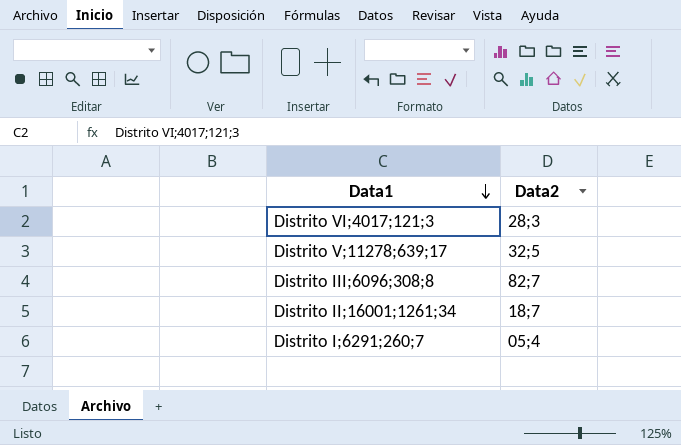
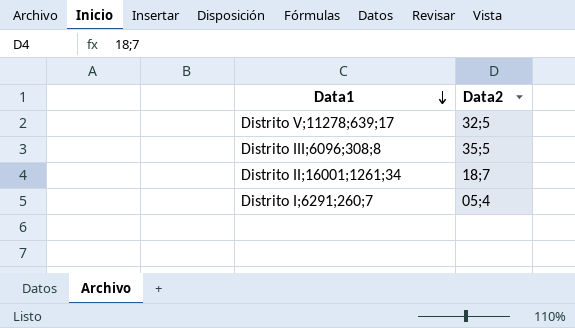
row Distrito VI;4017;121;3: 28;3 -> none
Distrito III;6096;308;8 | Data2: 82;7 -> 35;5

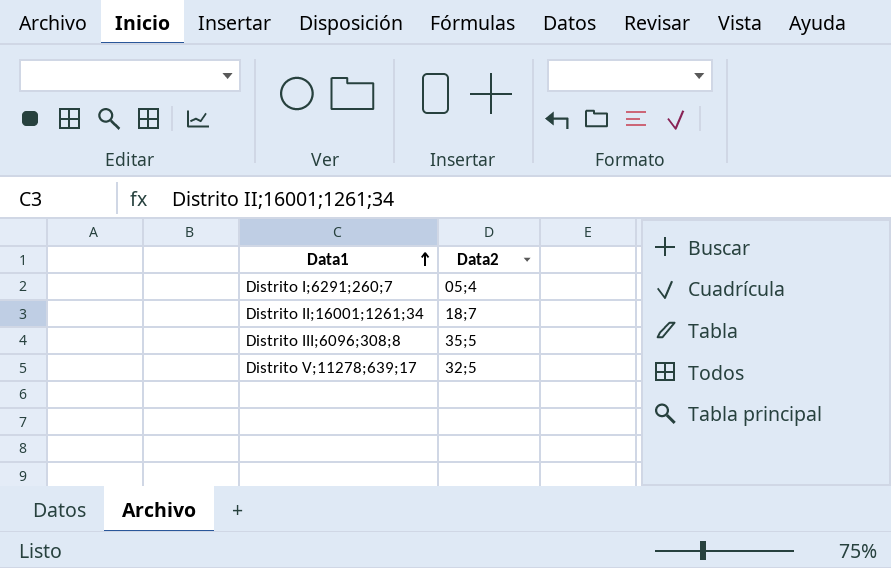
row order: Data1 descending -> Data1 ascending

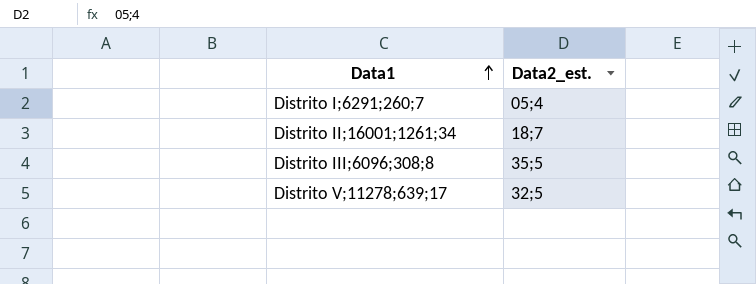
column name: Data2 -> Data2_est.

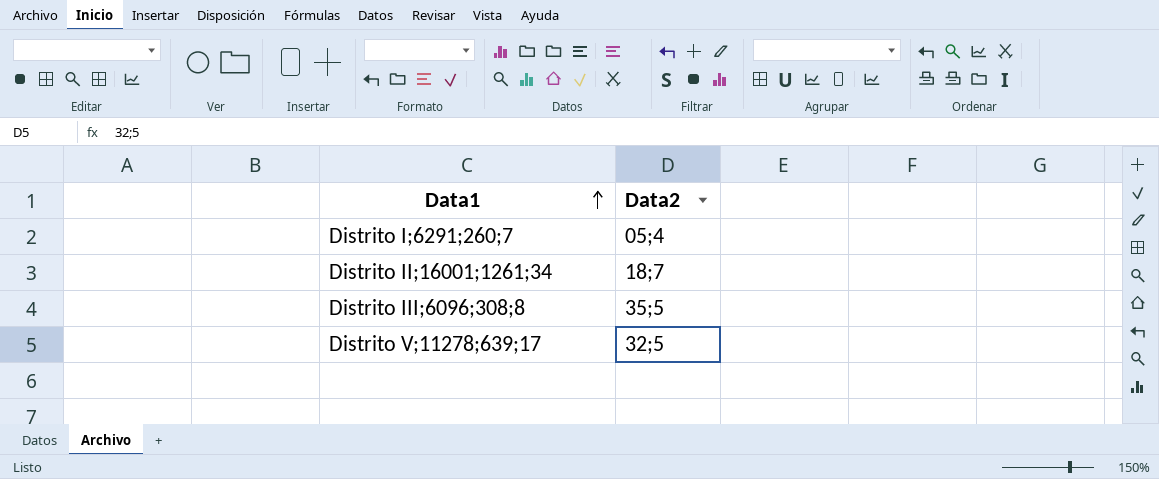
column name: Data2_est. -> Data2

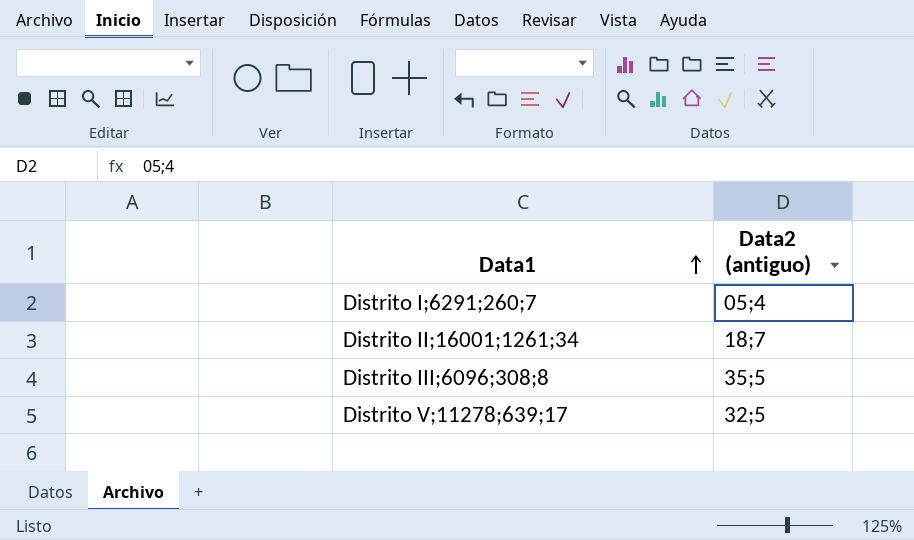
column name: Data2 -> Data2 (antiguo)

